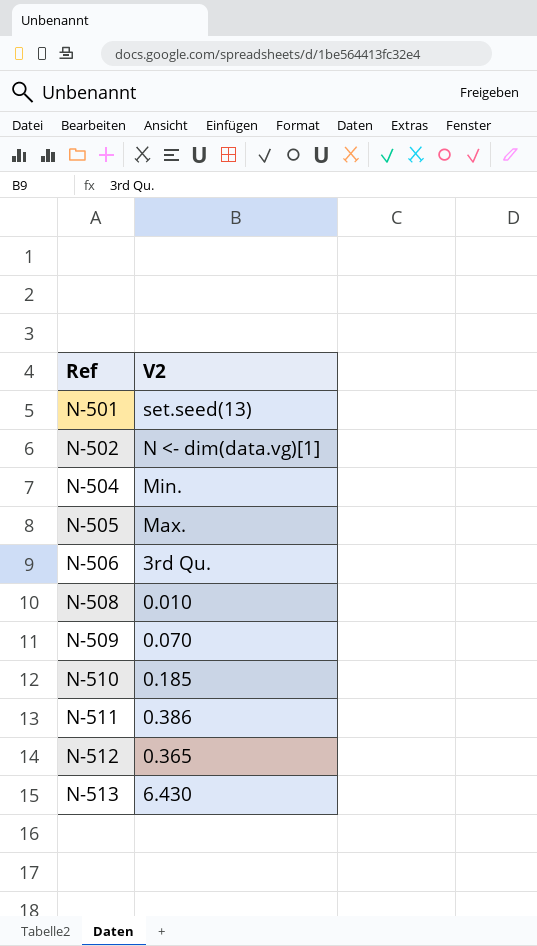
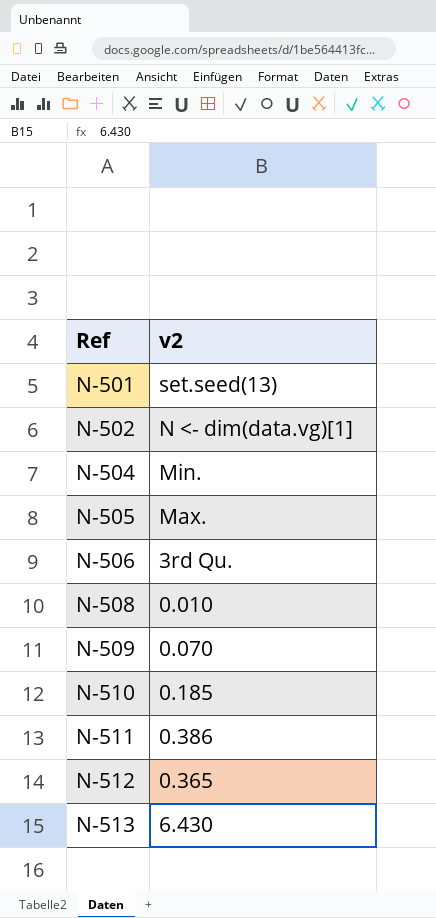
column name: V2 -> v2

